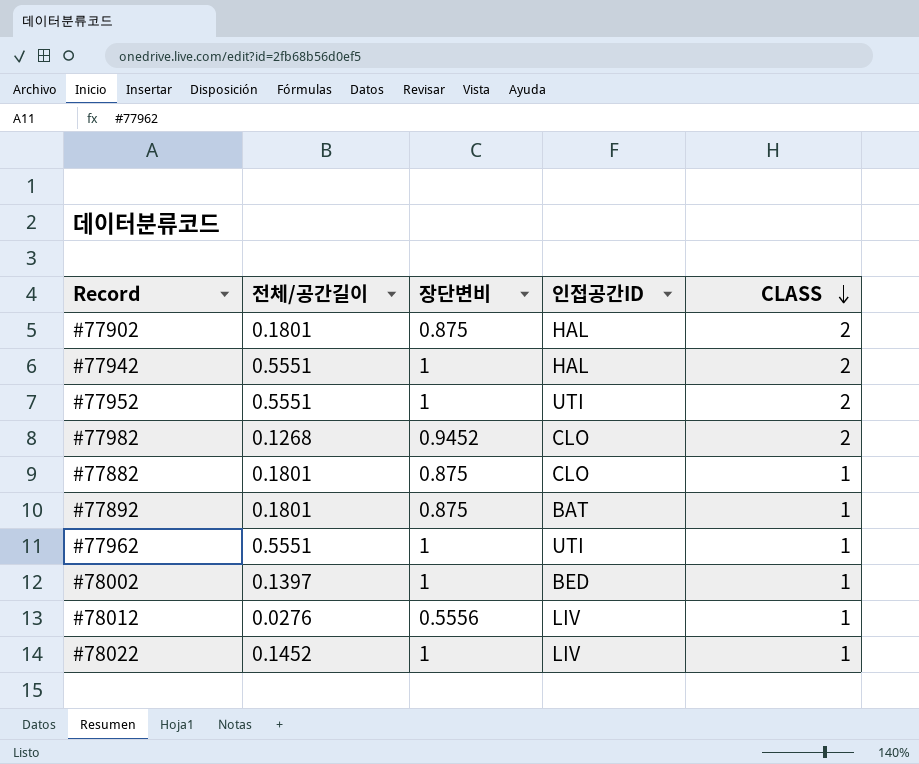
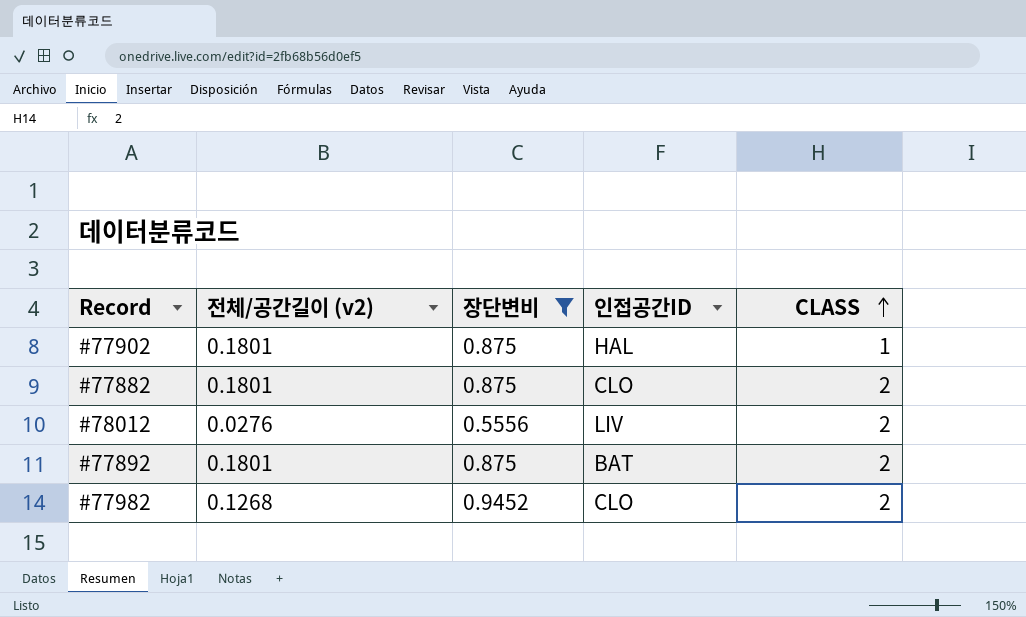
filter: none -> 장단변비 != 1
row order: CLASS descending -> CLASS ascending
column name: 전체/공간길이 -> 전체/공간길이 (v2)
#77902 | CLASS: 2 -> 1
#77882 | CLASS: 1 -> 2
#78012 | CLASS: 1 -> 2
#77892 | CLASS: 1 -> 2

